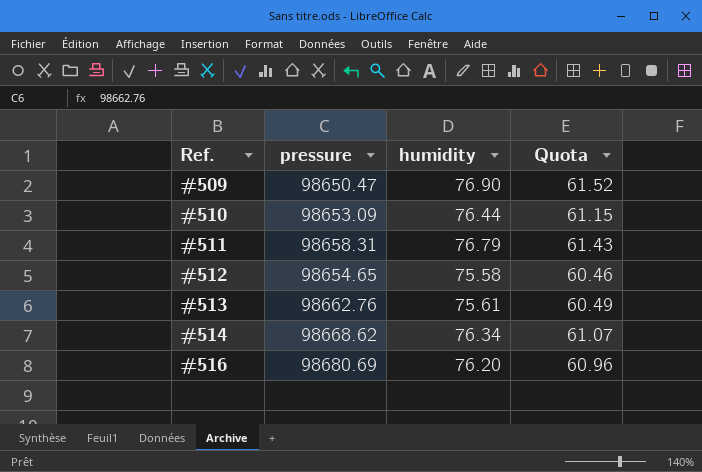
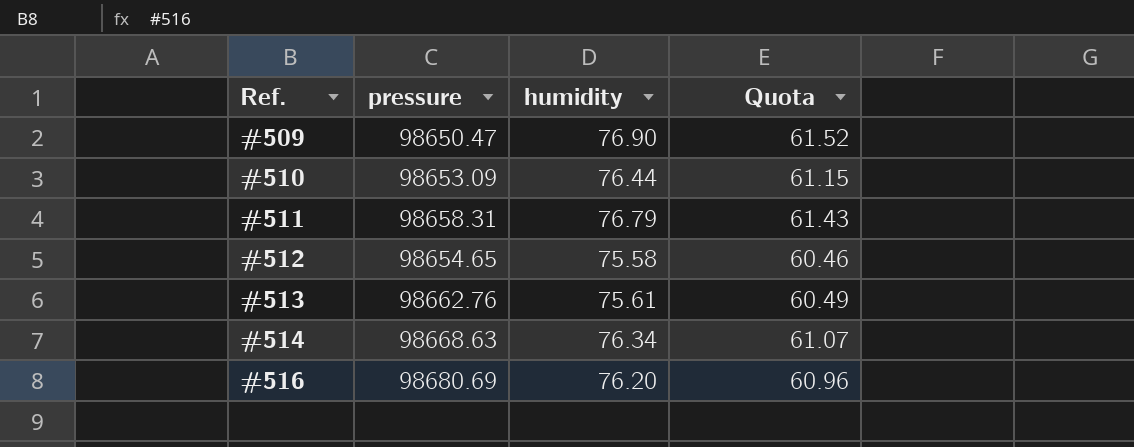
#514 | pressure: 98668.62 -> 98668.63

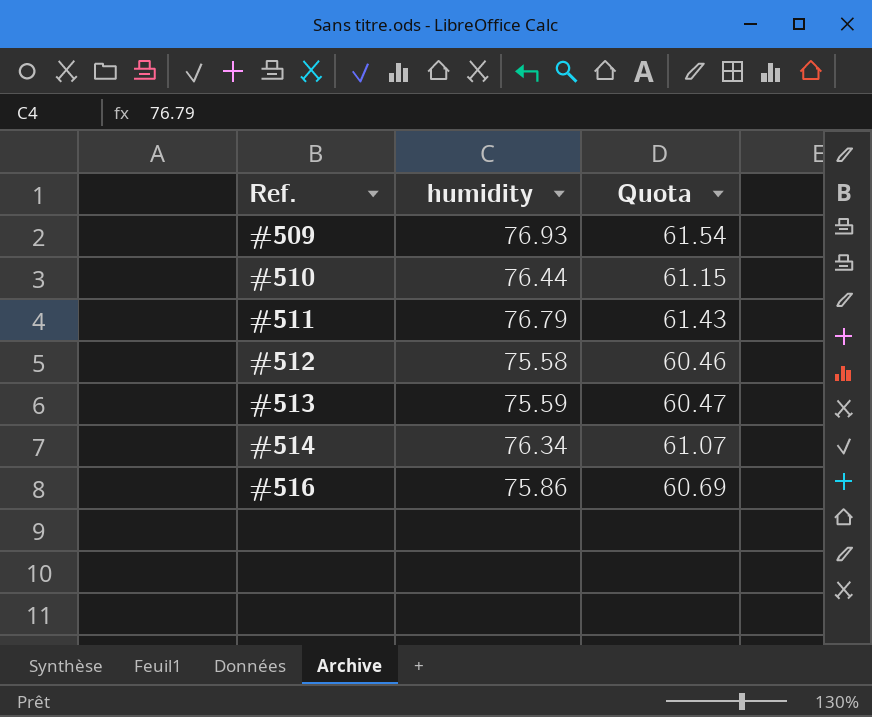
column pressure | position: 2 -> none
#509 | humidity: 76.90 -> 76.93
#509 | Quota: 61.52 -> 61.54
#513 | humidity: 75.61 -> 75.59
#513 | Quota: 60.49 -> 60.47
#516 | humidity: 76.20 -> 75.86
#516 | Quota: 60.96 -> 60.69

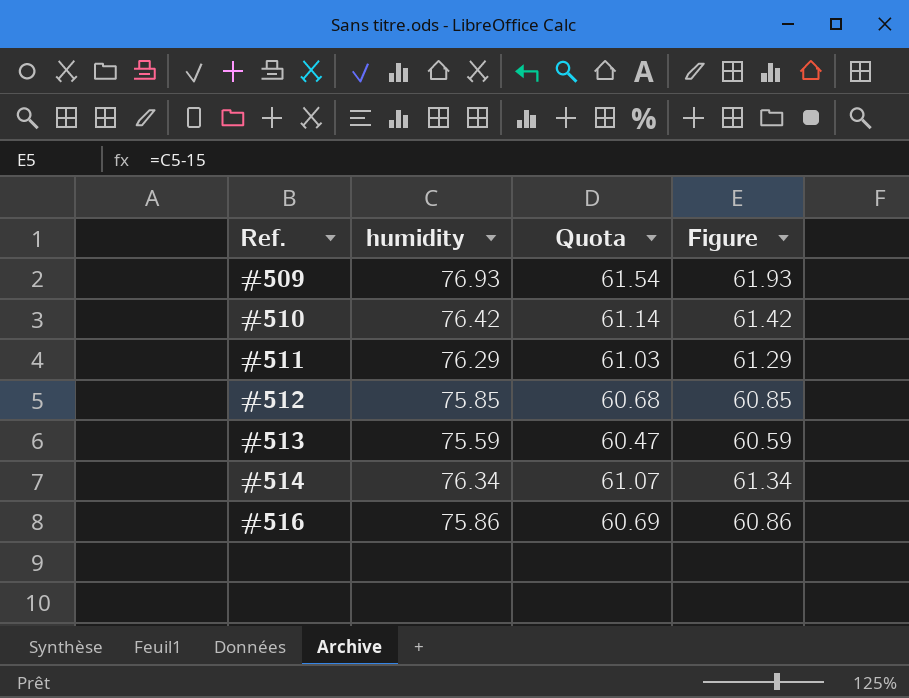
column Figure | formula: none -> [humidity] - 15
#510 | humidity: 76.44 -> 76.42
#510 | Quota: 61.15 -> 61.14
#511 | humidity: 76.79 -> 76.29
#511 | Quota: 61.43 -> 61.03
#512 | humidity: 75.58 -> 75.85
#512 | Quota: 60.46 -> 60.68

